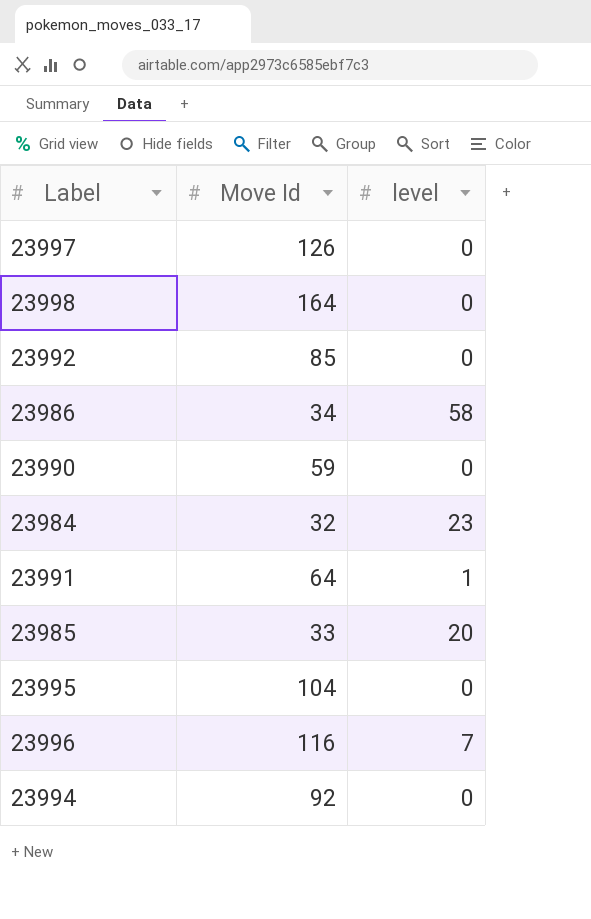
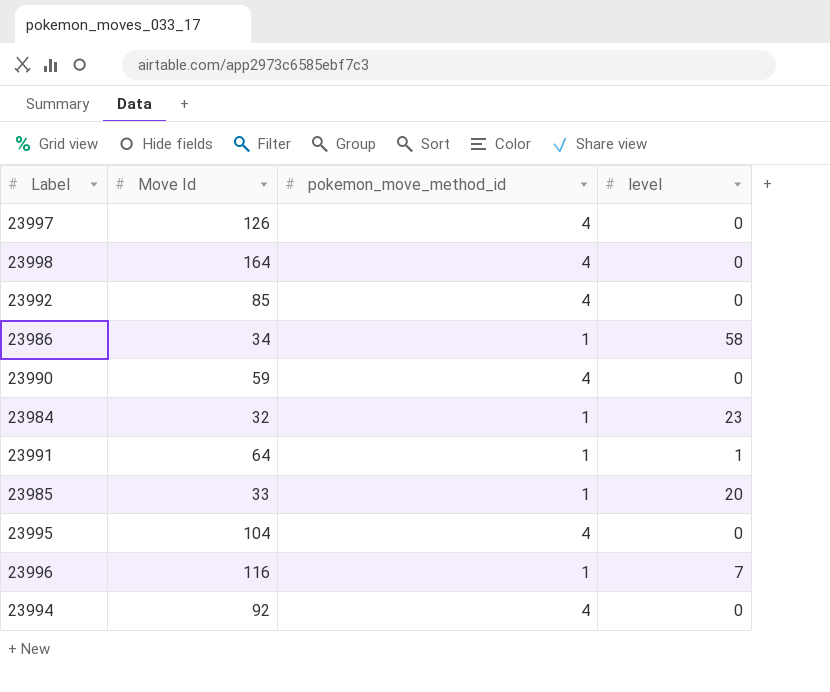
column pokemon_move_method_id | position: none -> 3

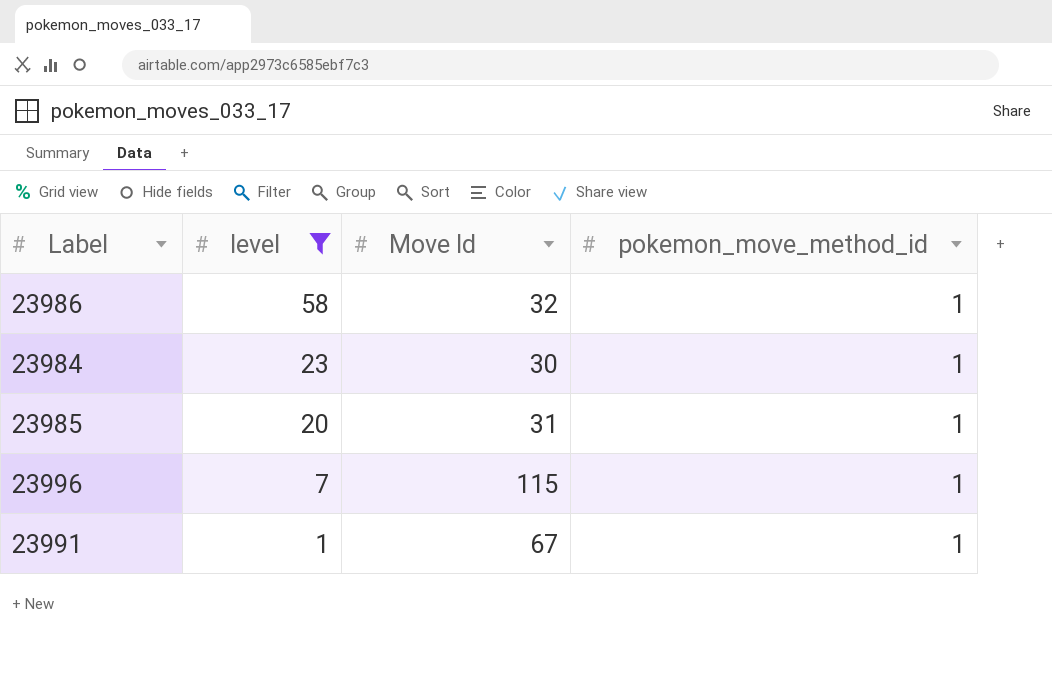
filter: none -> level != 0
row order: none -> level descending
column level | position: 4 -> 2
23986 | Move Id: 34 -> 32
23984 | Move Id: 32 -> 30
23985 | Move Id: 33 -> 31
23996 | Move Id: 116 -> 115
23991 | Move Id: 64 -> 67

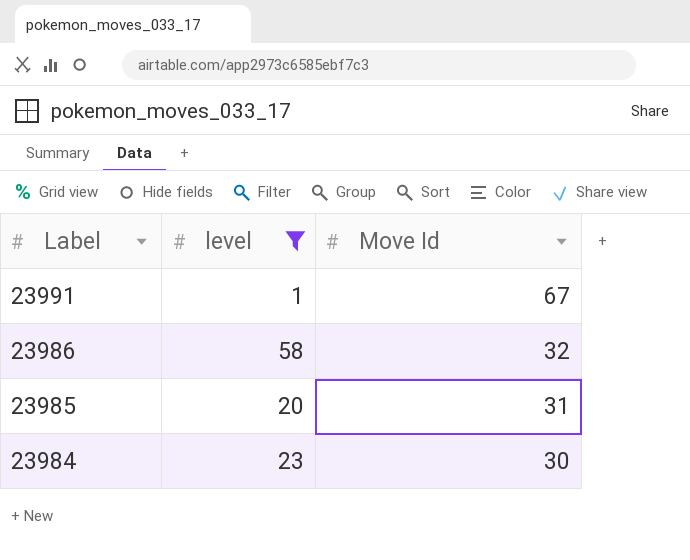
row order: level descending -> Label descending
column pokemon_move_method_id | position: 4 -> none
row 23996: 7 | 115 | 1 -> none

